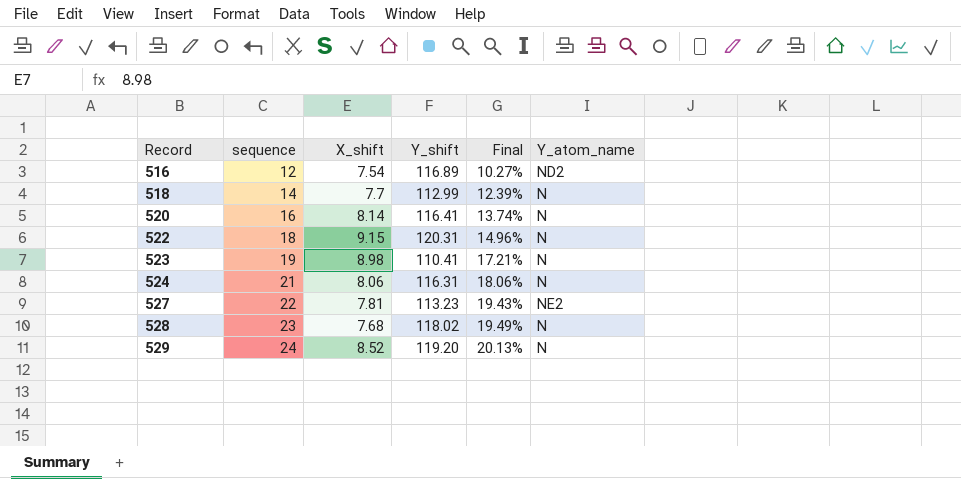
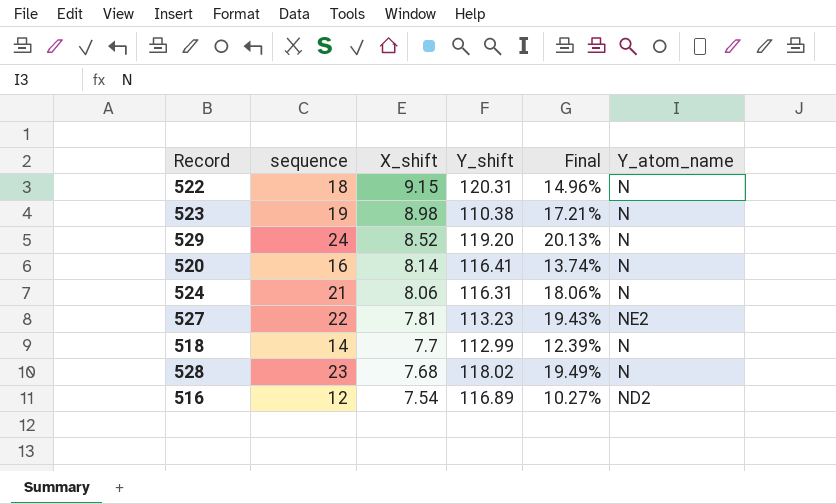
row order: Record ascending -> X_shift descending
523 | Y_shift: 110.41 -> 110.38

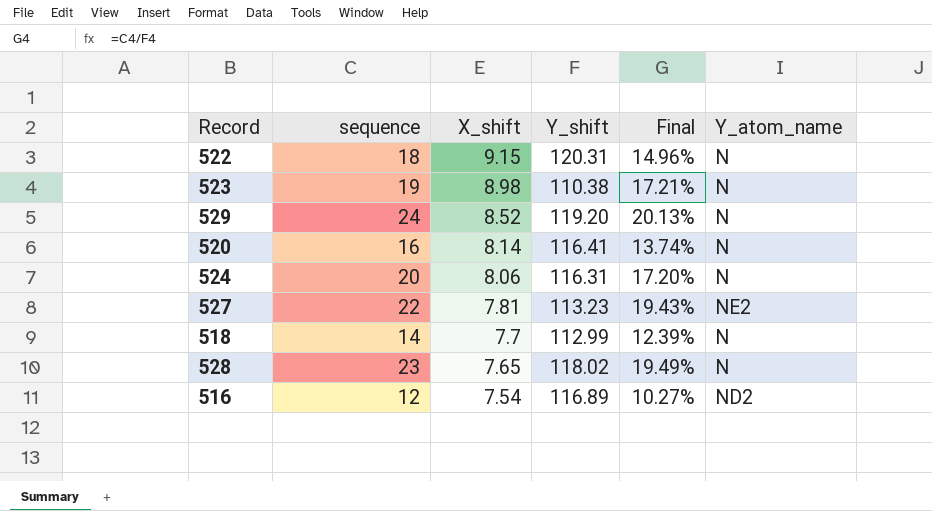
524 | sequence: 21 -> 20
524 | Final: 18.06% -> 17.20%
528 | X_shift: 7.68 -> 7.65

